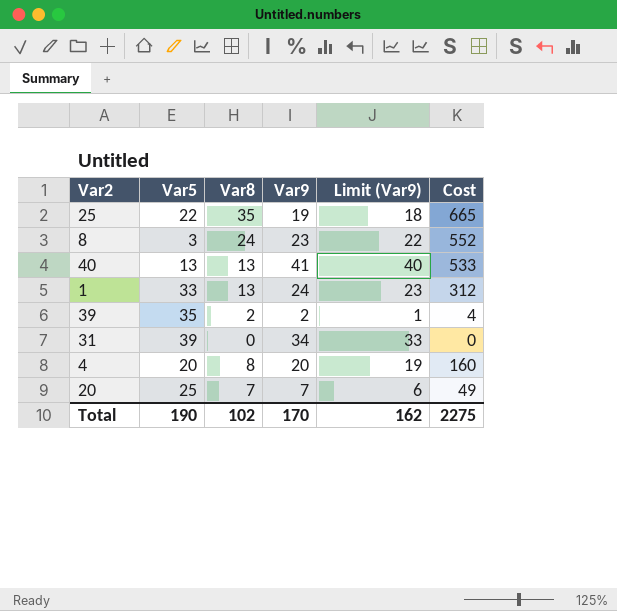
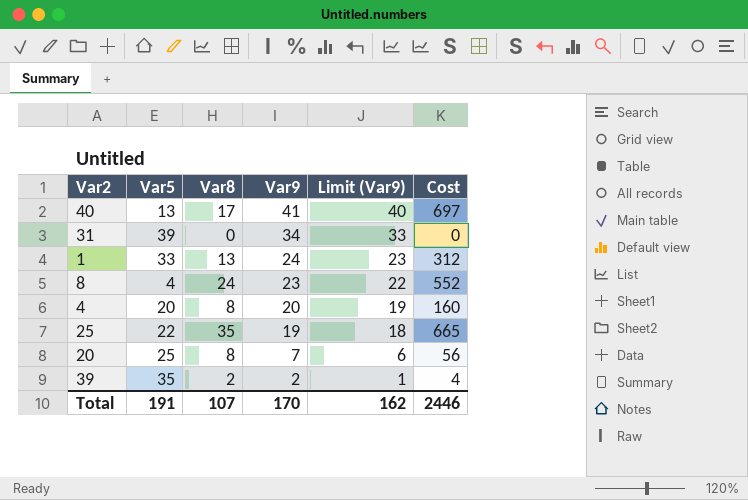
row order: none -> Var9 descending
40 | Var8: 13 -> 17
40 | Cost: 533 -> 697
8 | Var5: 3 -> 4
20 | Var8: 7 -> 8
20 | Cost: 49 -> 56
Total | Var5: 190 -> 191
Total | Var8: 102 -> 107
Total | Cost: 2275 -> 2446

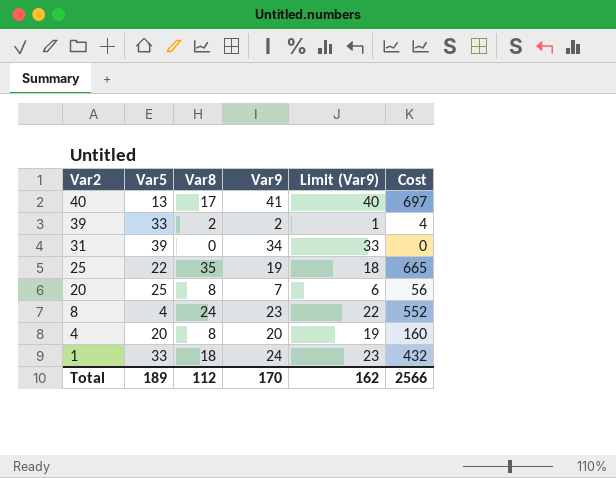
row order: Var9 descending -> Var2 descending
39 | Var5: 35 -> 33
1 | Var8: 13 -> 18
1 | Cost: 312 -> 432
Total | Var5: 191 -> 189
Total | Var8: 107 -> 112
Total | Cost: 2446 -> 2566

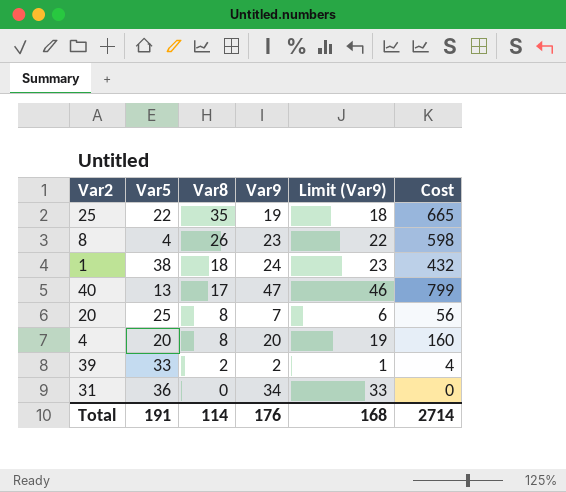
row order: Var2 descending -> Var8 descending
8 | Var8: 24 -> 26
8 | Cost: 552 -> 598
1 | Var5: 33 -> 38
40 | Var9: 41 -> 47
40 | Limit (Var9): 40 -> 46
40 | Cost: 697 -> 799
31 | Var5: 39 -> 36
Total | Var5: 189 -> 191
Total | Var8: 112 -> 114
Total | Var9: 170 -> 176
Total | Limit (Var9): 162 -> 168
Total | Cost: 2566 -> 2714

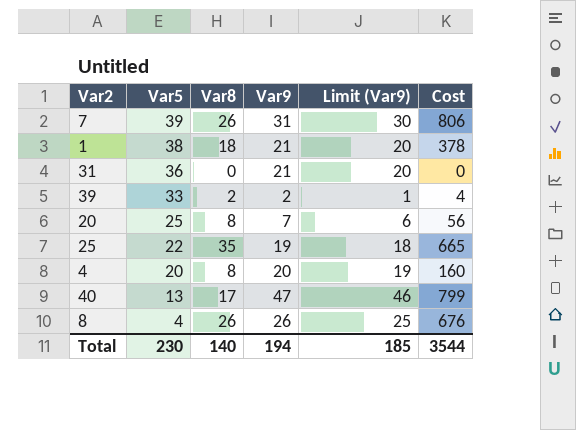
row order: Var8 descending -> Var5 descending
row 7: none -> 39 | 26 | 31 | 30 | 806
1 | Var9: 24 -> 21
1 | Limit (Var9): 23 -> 20
1 | Cost: 432 -> 378
31 | Var9: 34 -> 21
31 | Limit (Var9): 33 -> 20
8 | Var9: 23 -> 26
8 | Limit (Var9): 22 -> 25
8 | Cost: 598 -> 676
Total | Var5: 191 -> 230
Total | Var8: 114 -> 140
Total | Var9: 176 -> 194
Total | Limit (Var9): 168 -> 185
Total | Cost: 2714 -> 3544

